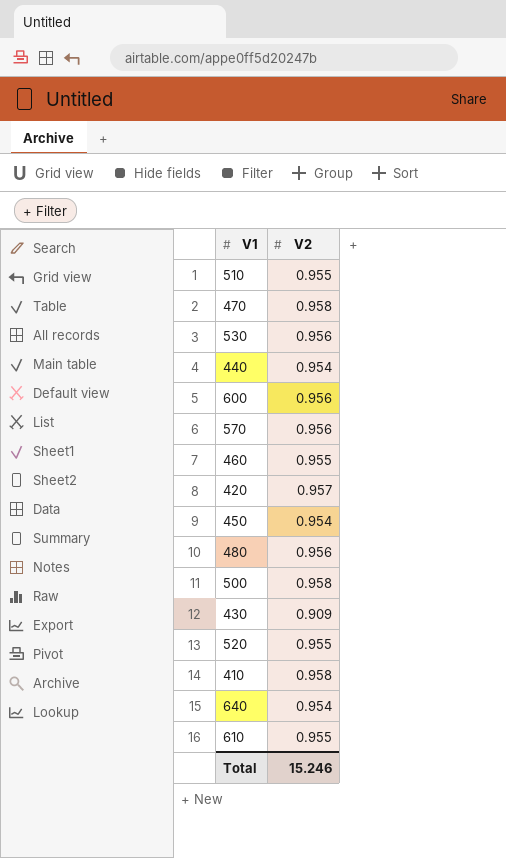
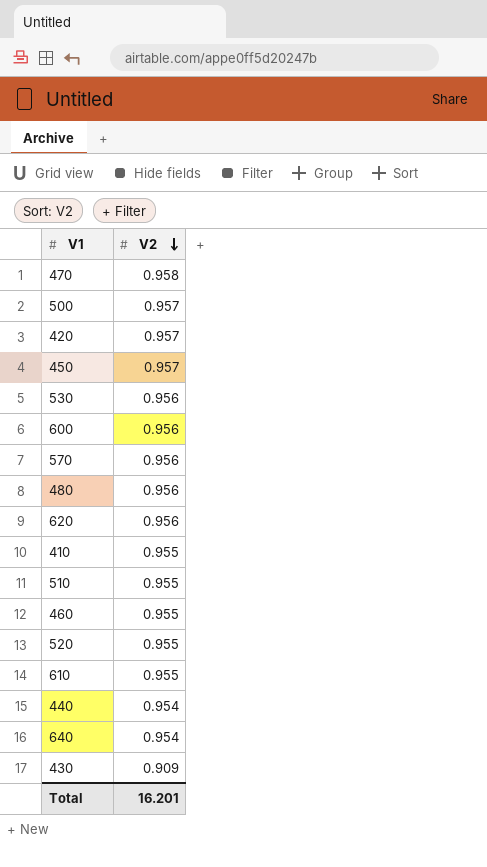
row order: none -> V2 descending
500 | V2: 0.958 -> 0.957
450 | V2: 0.954 -> 0.957
row 620: none -> 0.956
410 | V2: 0.958 -> 0.955
Total | V2: 15.246 -> 16.201

